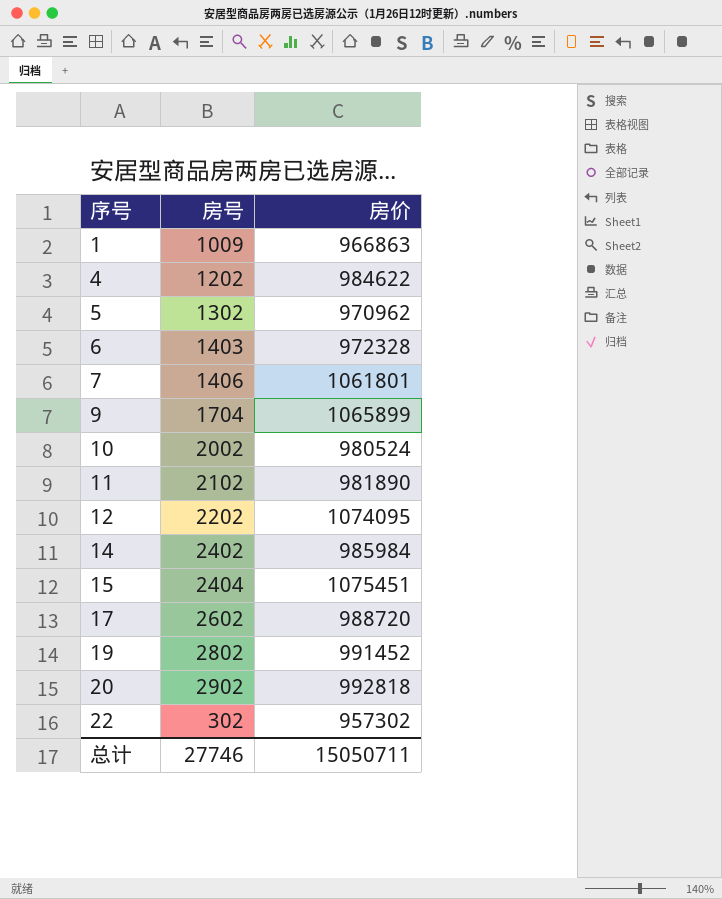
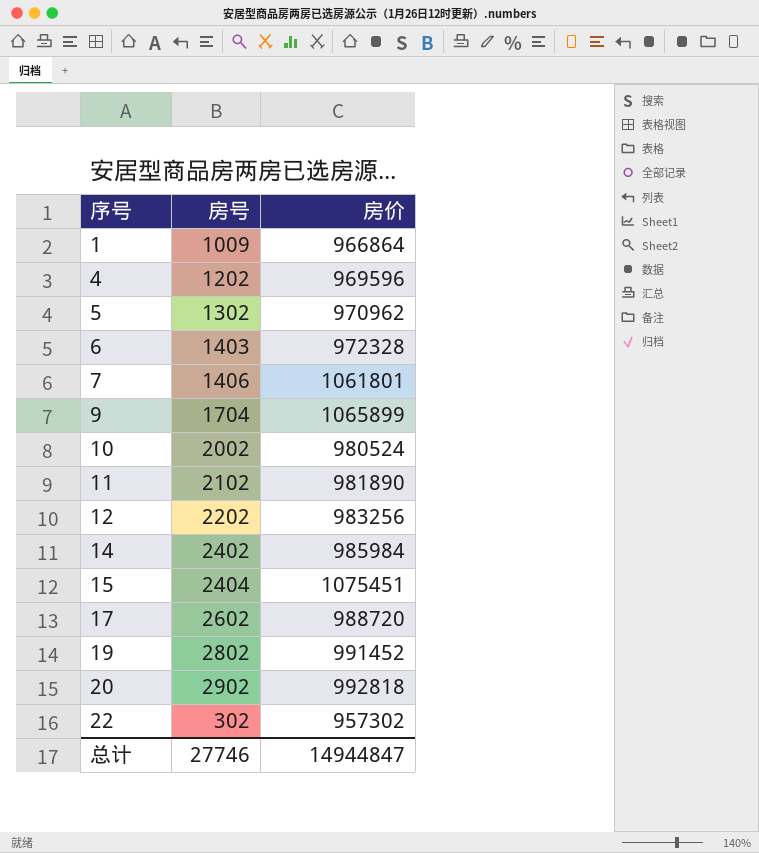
1 | 房价: 966863 -> 966864
4 | 房价: 984622 -> 969596
12 | 房价: 1074095 -> 983256
总计 | 房价: 15050711 -> 14944847

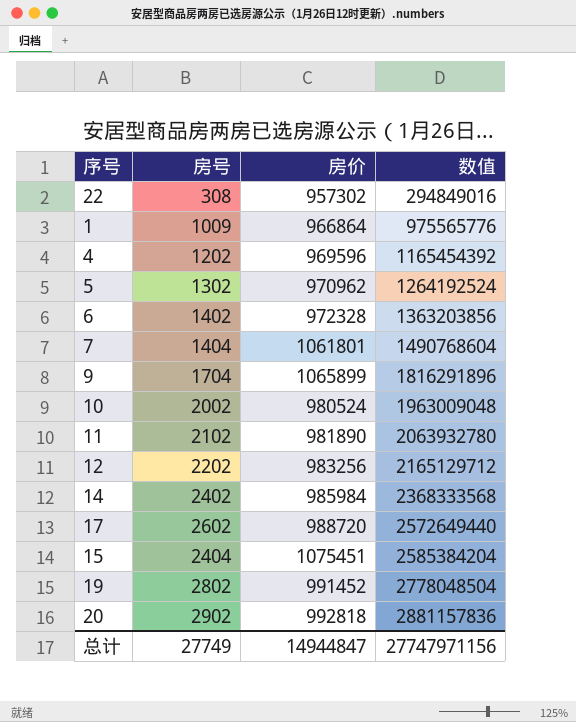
row order: 序号 ascending -> 数值 ascending
column 数值 | formula: none -> [房号] * [房价]
22 | 房号: 302 -> 308
6 | 房号: 1403 -> 1402
7 | 房号: 1406 -> 1404
总计 | 房号: 27746 -> 27749

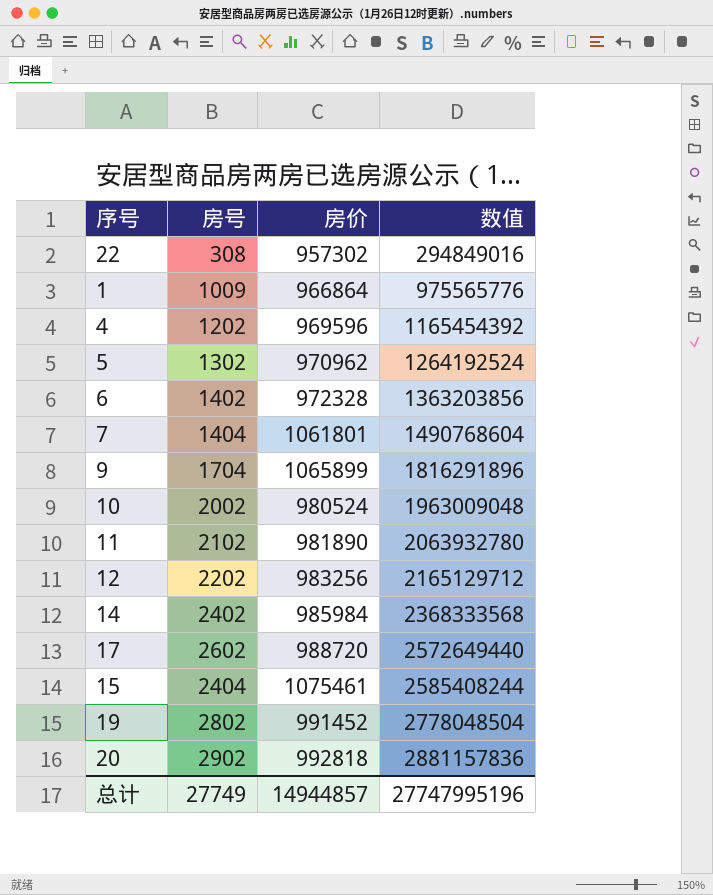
15 | 房价: 1075451 -> 1075461
15 | 数值: 2585384204 -> 2585408244
总计 | 房价: 14944847 -> 14944857
总计 | 数值: 27747971156 -> 27747995196

